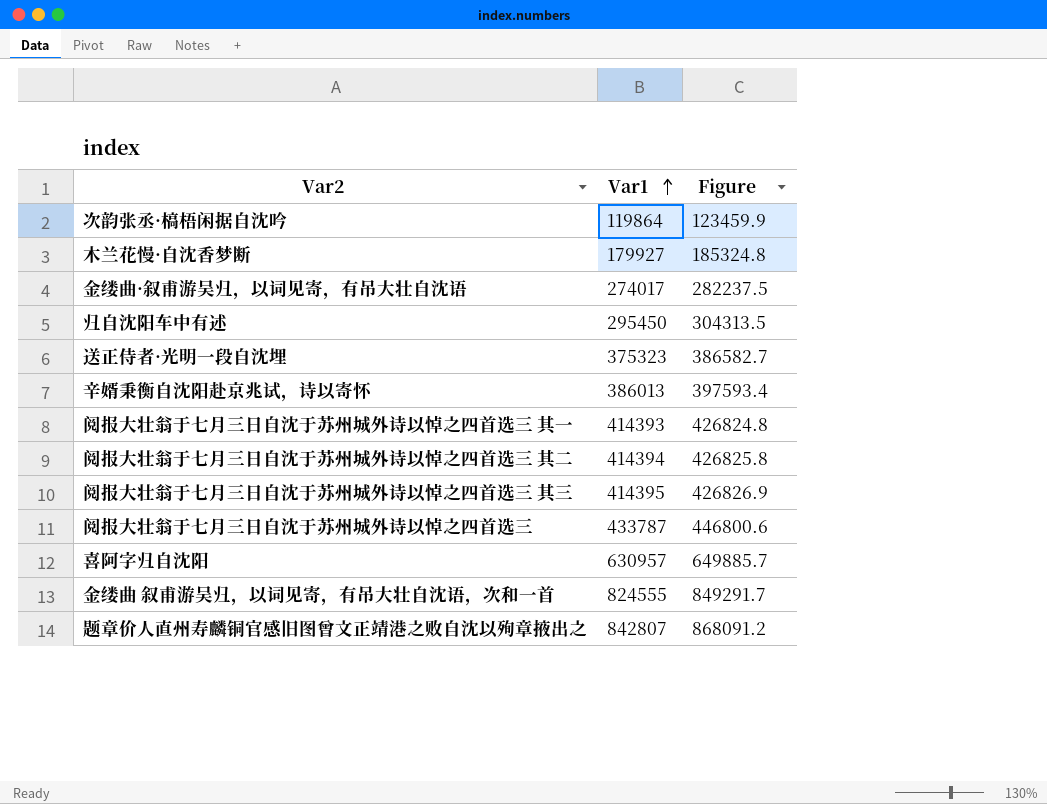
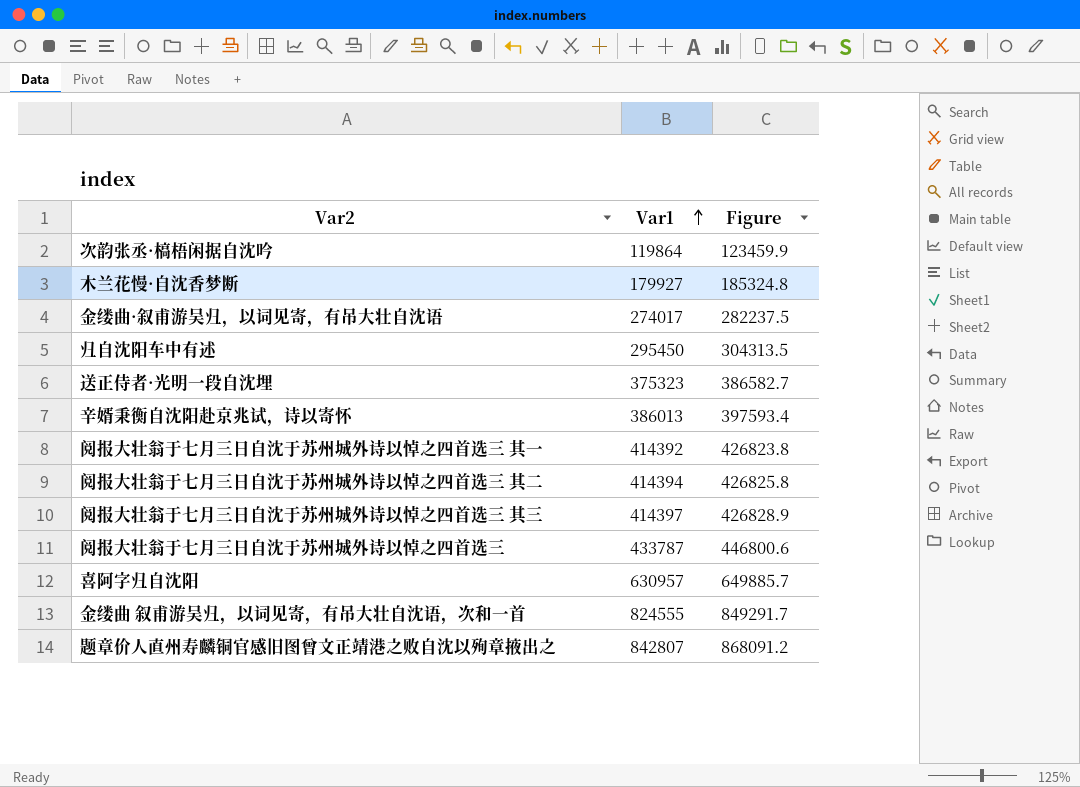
阅报大壮翁于七月三日自沈于苏州城外诗以悼之四首选三 其一 | Var1: 414393 -> 414392
阅报大壮翁于七月三日自沈于苏州城外诗以悼之四首选三 其一 | Figure: 426824.8 -> 426823.8
阅报大壮翁于七月三日自沈于苏州城外诗以悼之四首选三 其三 | Var1: 414395 -> 414397
阅报大壮翁于七月三日自沈于苏州城外诗以悼之四首选三 其三 | Figure: 426826.9 -> 426828.9

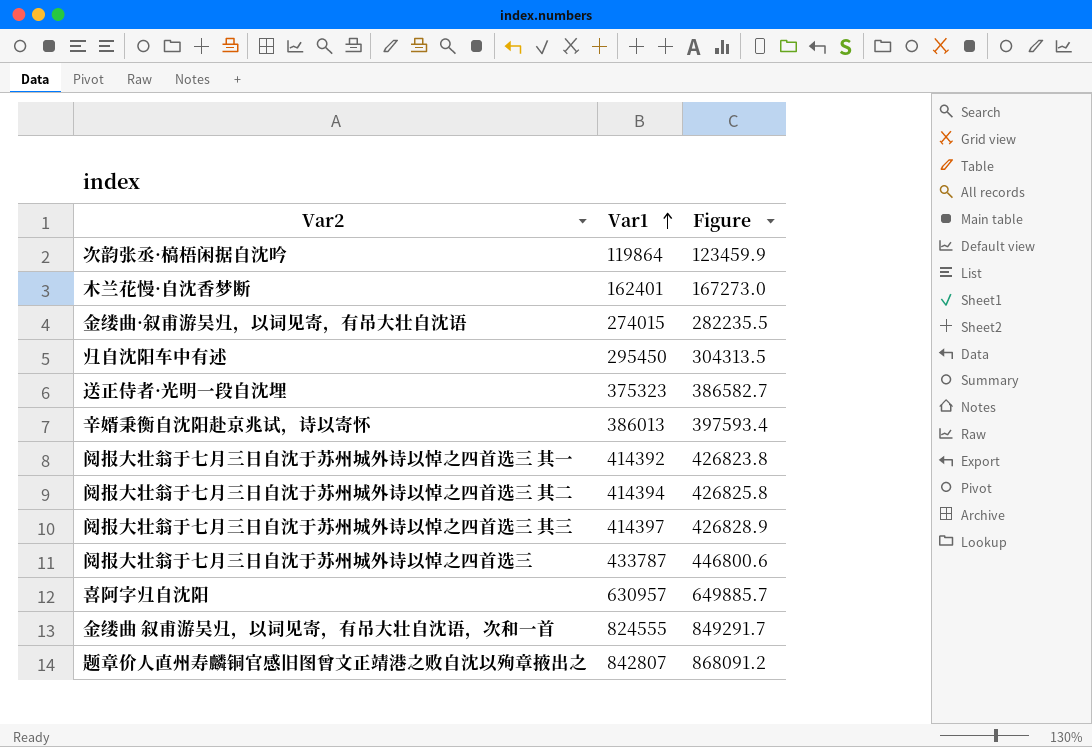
木兰花慢·自沈香梦断 | Var1: 179927 -> 162401
木兰花慢·自沈香梦断 | Figure: 185324.8 -> 167273.0
金缕曲·叙甫游吴归，以词见寄，有吊大壮自沈语 | Var1: 274017 -> 274015
金缕曲·叙甫游吴归，以词见寄，有吊大壮自沈语 | Figure: 282237.5 -> 282235.5

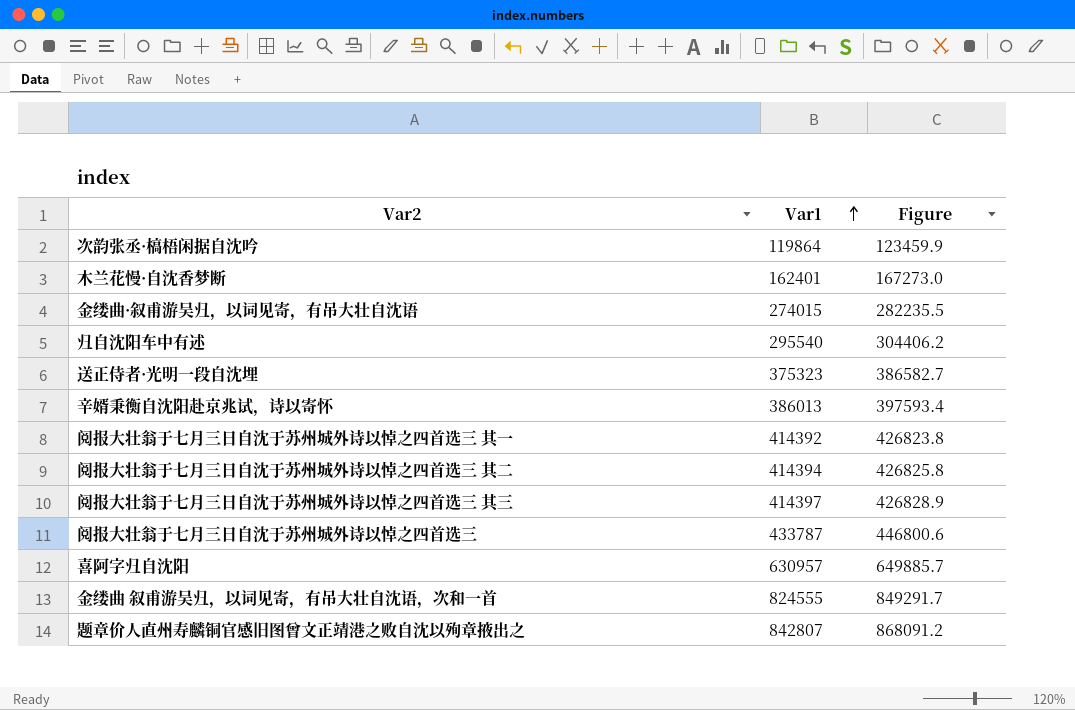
归自沈阳车中有述 | Var1: 295450 -> 295540
归自沈阳车中有述 | Figure: 304313.5 -> 304406.2

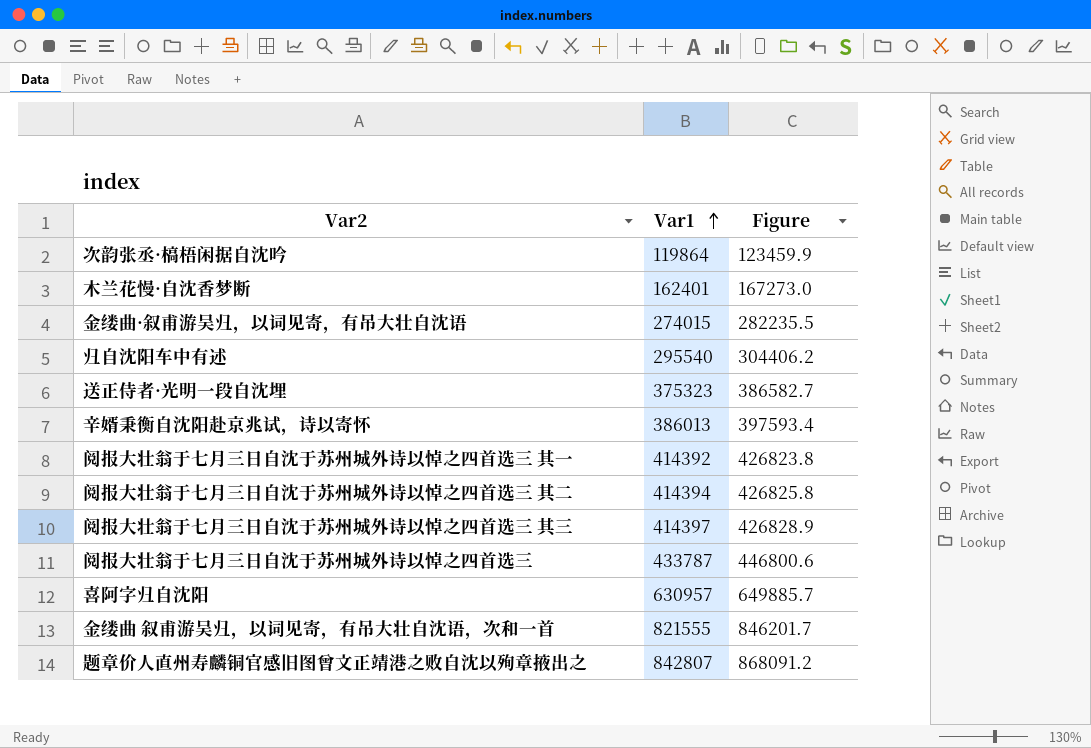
金缕曲 叙甫游吴归，以词见寄，有吊大壮自沈语，次和一首 | Var1: 824555 -> 821555
金缕曲 叙甫游吴归，以词见寄，有吊大壮自沈语，次和一首 | Figure: 849291.7 -> 846201.7

